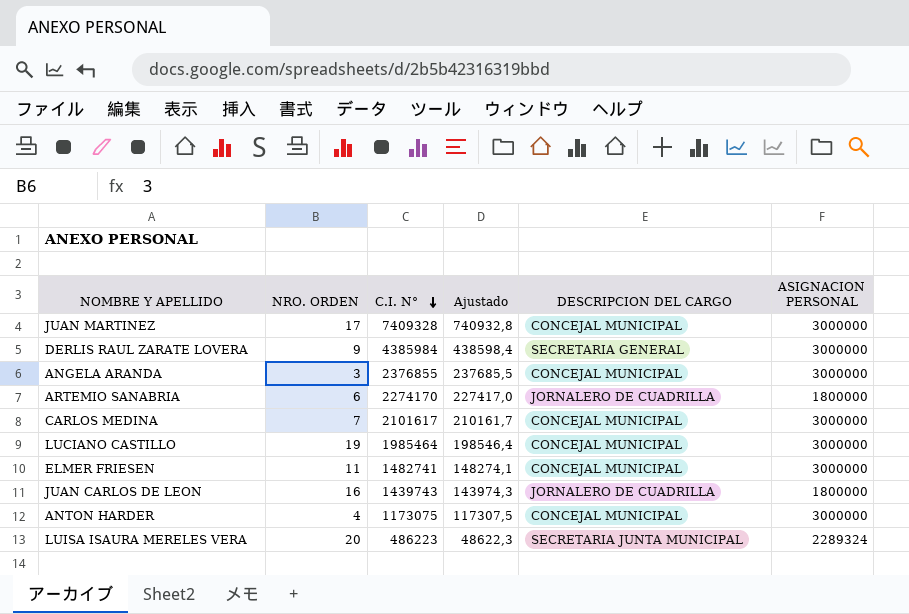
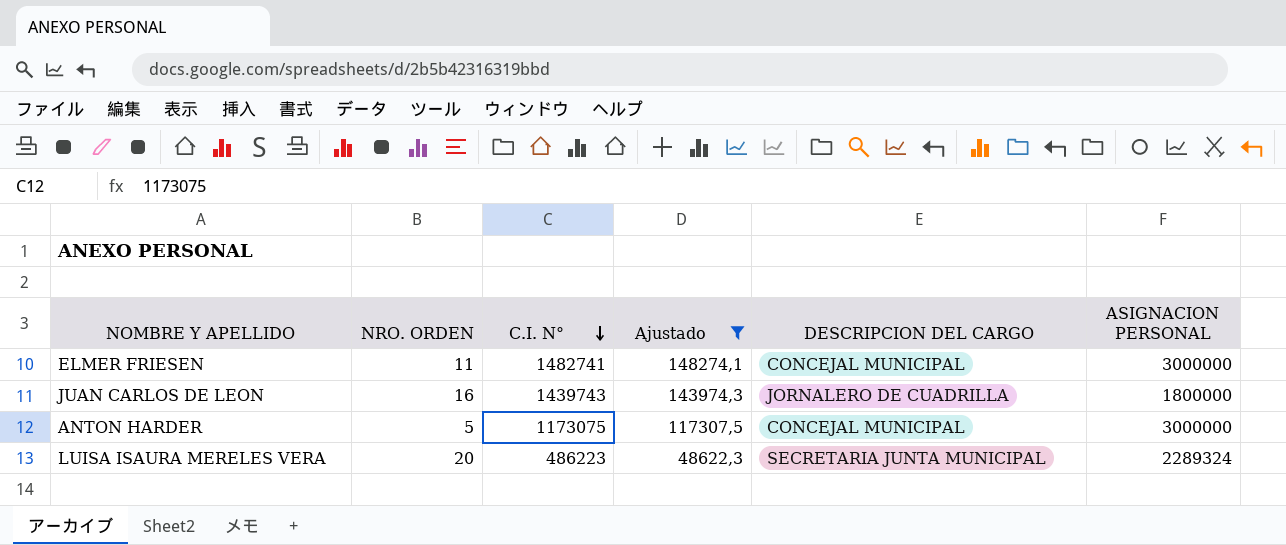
filter: none -> Ajustado <= 148274,1
ANTON HARDER | NRO. ORDEN: 4 -> 5

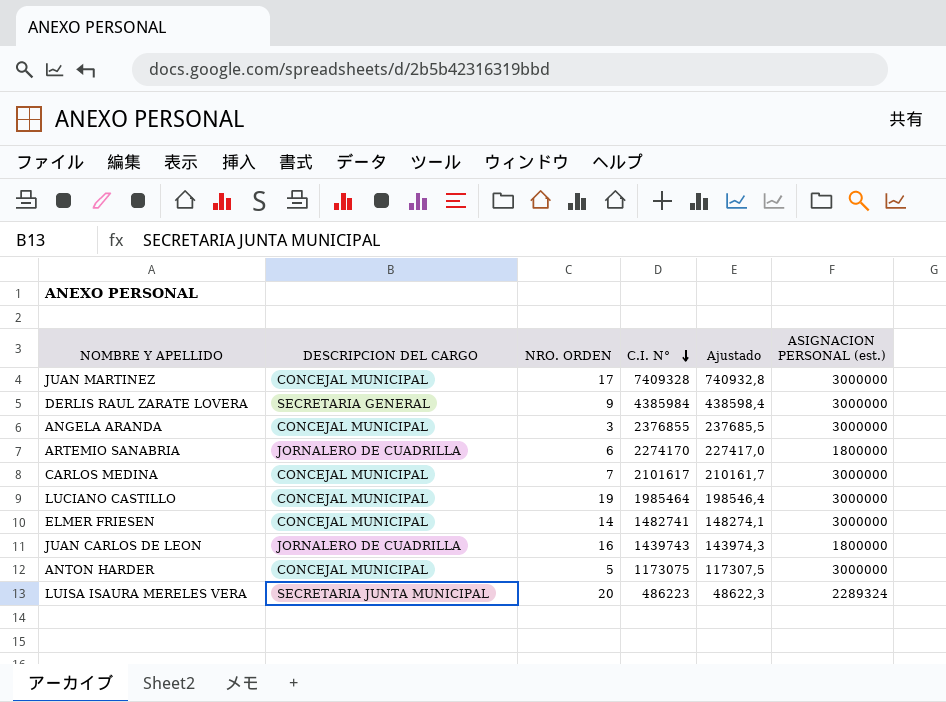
filter: Ajustado <= 148274,1 -> none
column DESCRIPCION DEL CARGO | position: 5 -> 2
column name: ASIGNACION PERSONAL -> ASIGNACION PERSONAL (est.)
ELMER FRIESEN | NRO. ORDEN: 11 -> 14

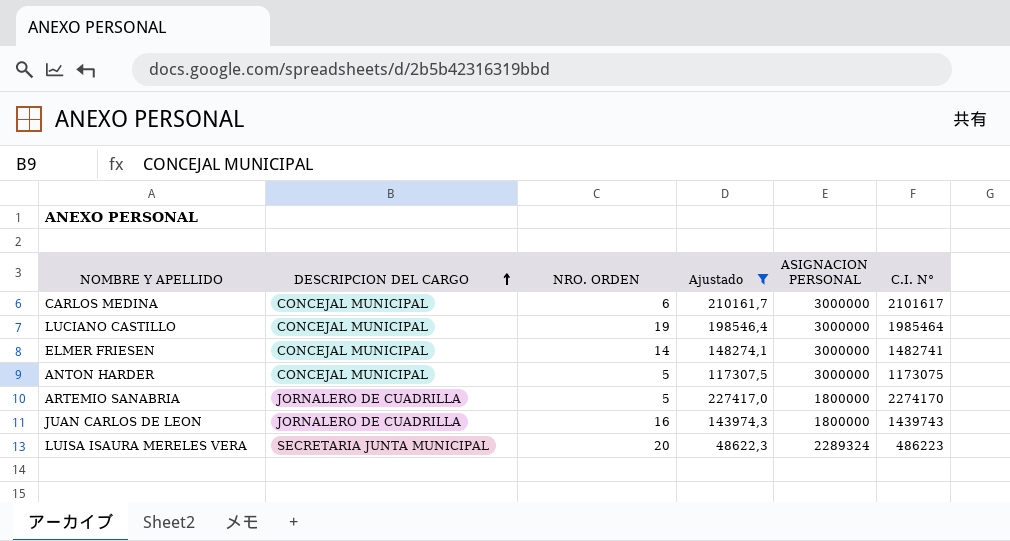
filter: none -> Ajustado <= 227417,0
row order: C.I. N° descending -> DESCRIPCION DEL CARGO ascending
column name: ASIGNACION PERSONAL (est.) -> ASIGNACION PERSONAL
column C.I. N° | position: 4 -> 6
CARLOS MEDINA | NRO. ORDEN: 7 -> 6
ARTEMIO SANABRIA | NRO. ORDEN: 6 -> 5

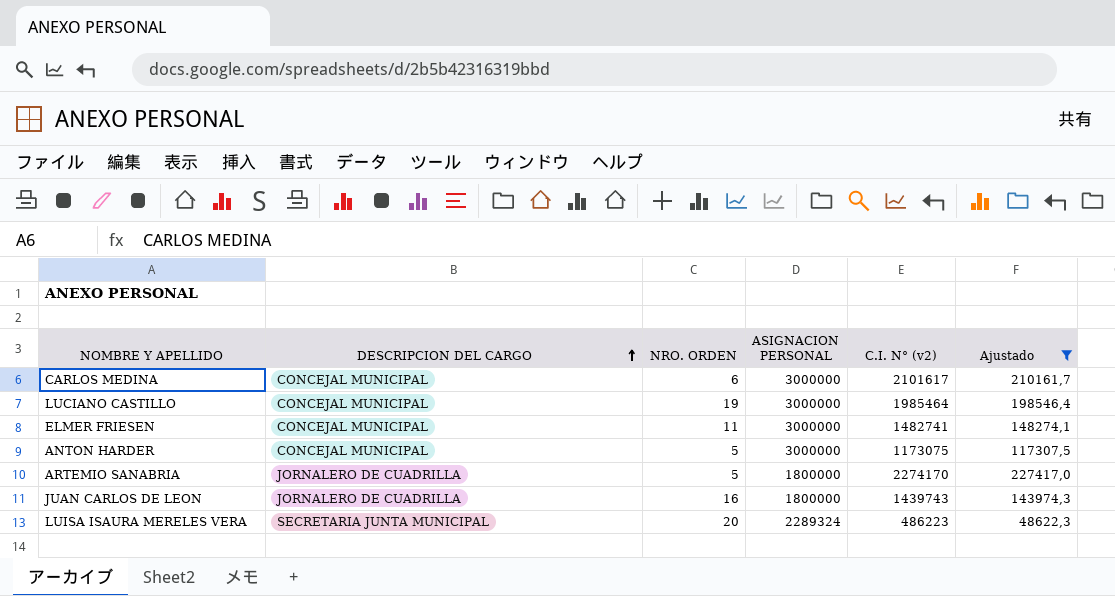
column name: C.I. N° -> C.I. N° (v2)
column Ajustado | position: 4 -> 6
ELMER FRIESEN | NRO. ORDEN: 14 -> 11

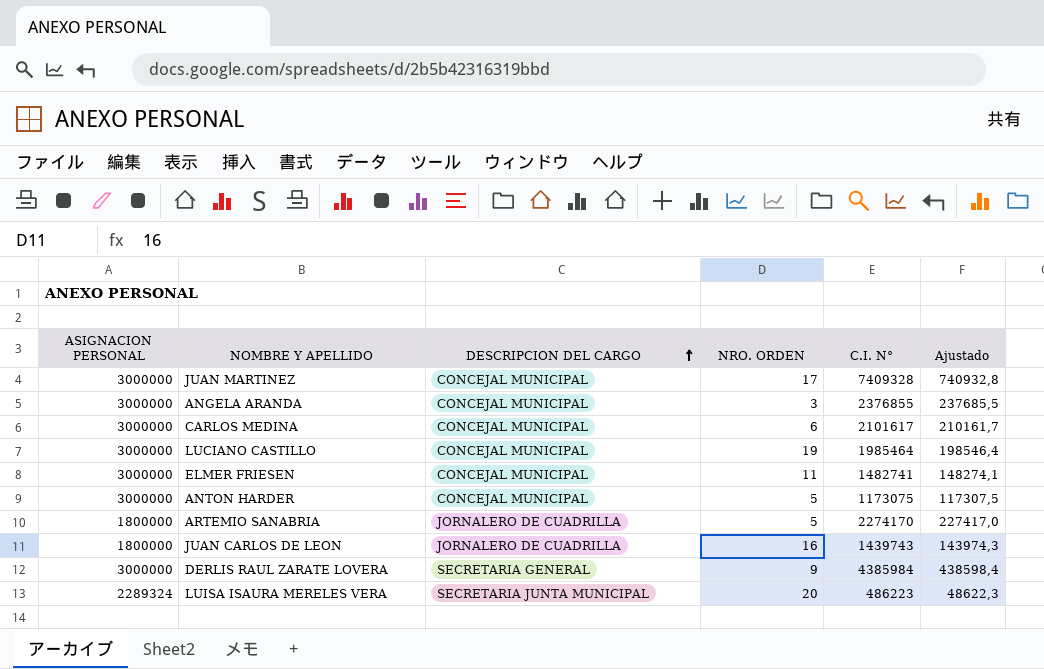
filter: Ajustado <= 227417,0 -> none
column ASIGNACION PERSONAL | position: 4 -> 1
column name: C.I. N° (v2) -> C.I. N°

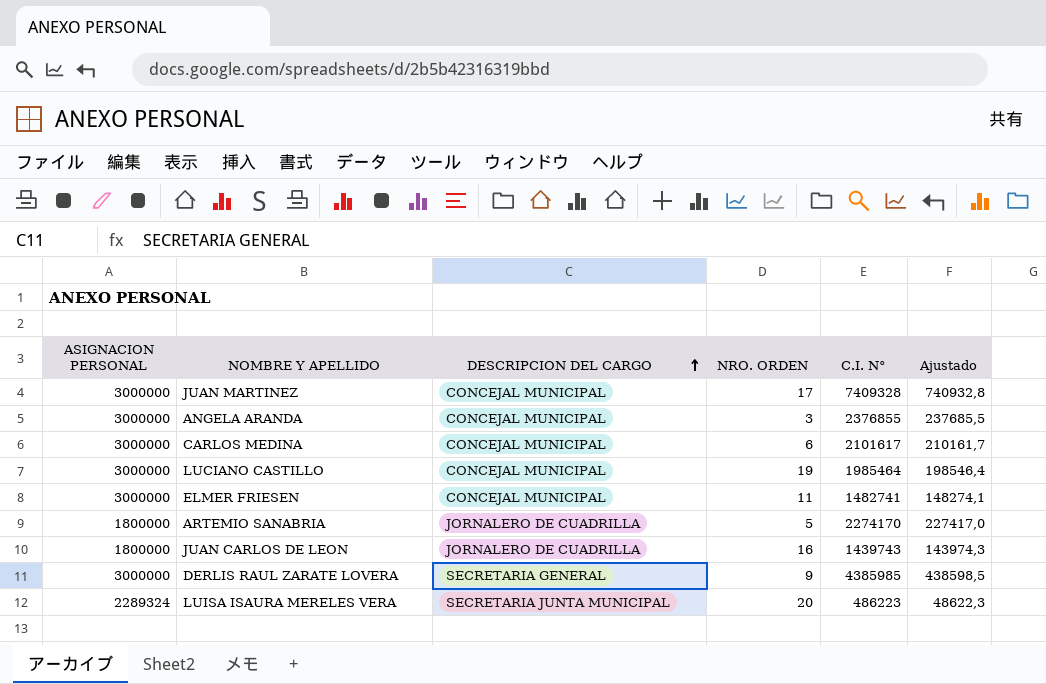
row ANTON HARDER: 3000000 | CONCEJAL MUNICIPAL | 5 | 1173075 | 117307,5 -> none
DERLIS RAUL ZARATE LOVERA | C.I. N°: 4385984 -> 4385985
DERLIS RAUL ZARATE LOVERA | Ajustado: 438598,4 -> 438598,5

